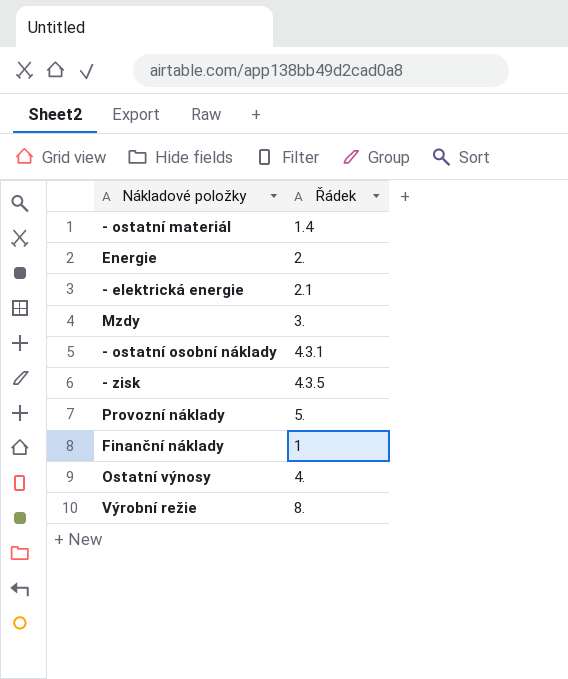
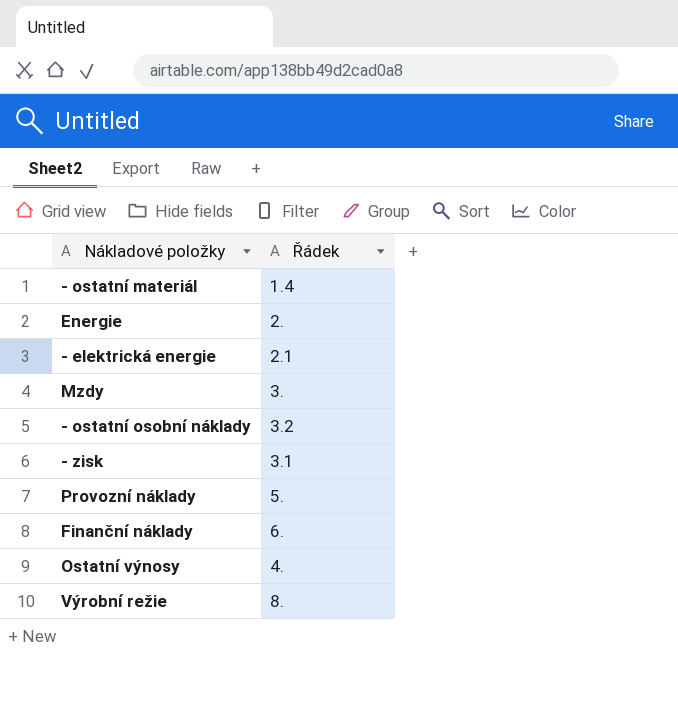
- ostatní osobní náklady | Řádek: 4.3.1 -> 3.2
- zisk | Řádek: 4.3.5 -> 3.1
Finanční náklady | Řádek: 1 -> 6.

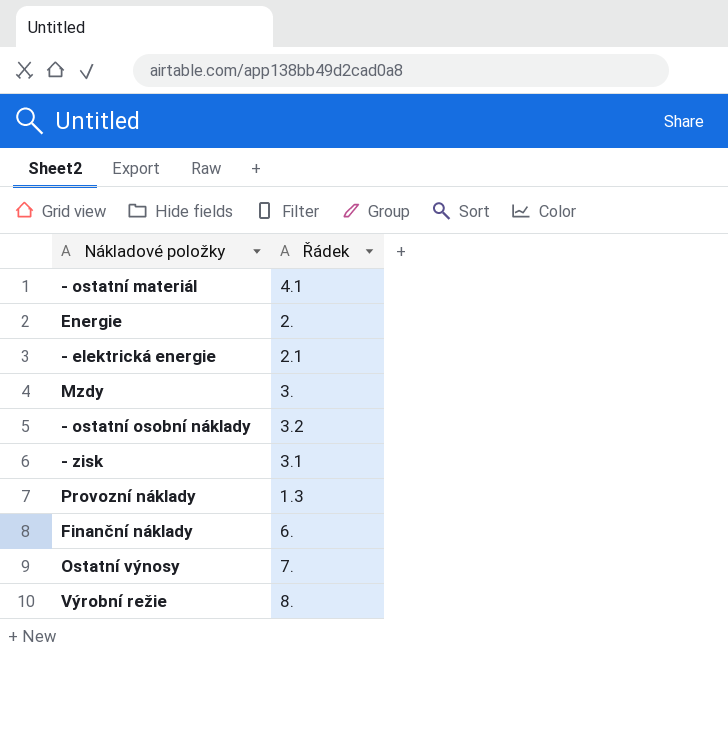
- ostatní materiál | Řádek: 1.4 -> 4.1
Provozní náklady | Řádek: 5. -> 1.3
Ostatní výnosy | Řádek: 4. -> 7.

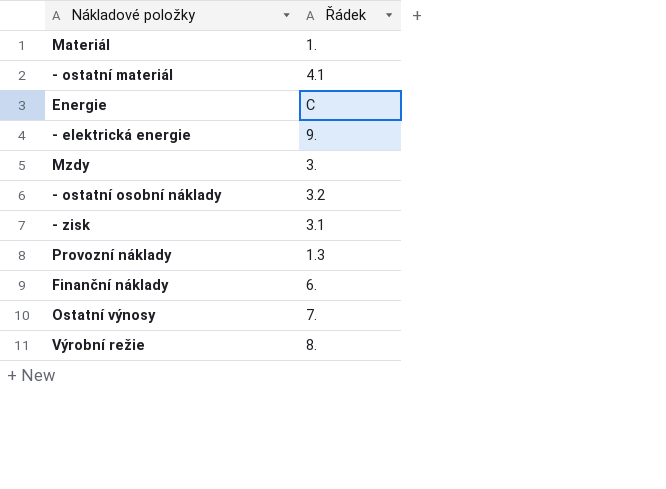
row Materiál: none -> 1.
Energie | Řádek: 2. -> C
- elektrická energie | Řádek: 2.1 -> 9.

